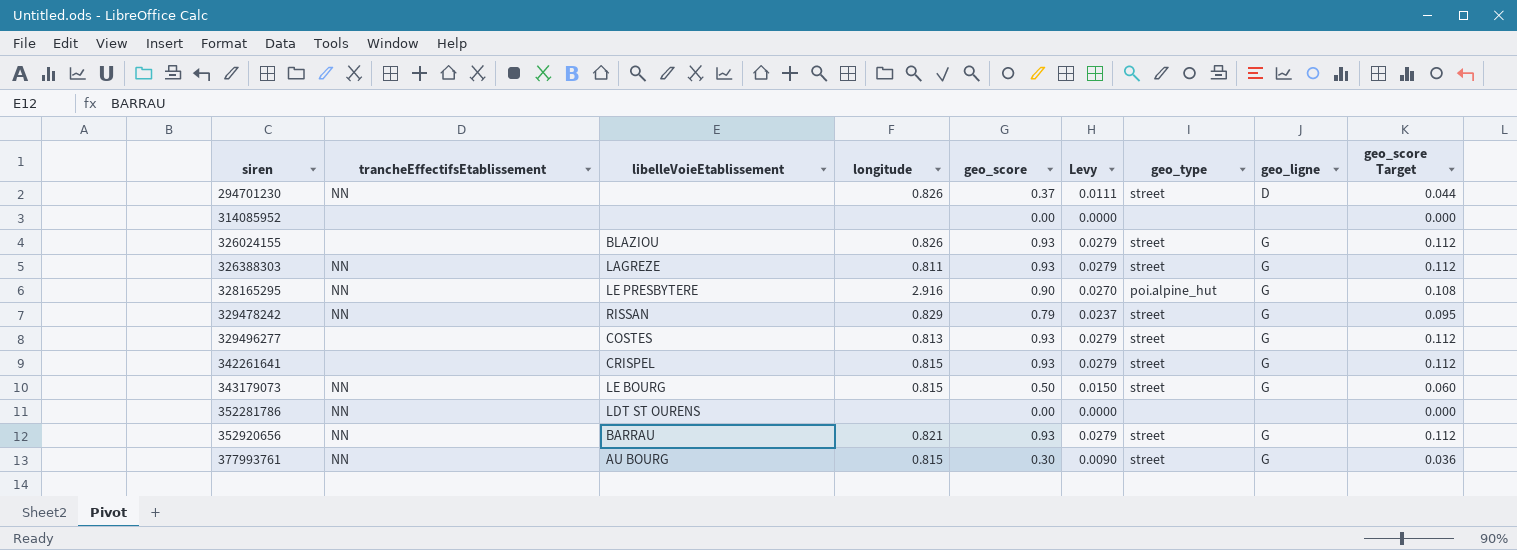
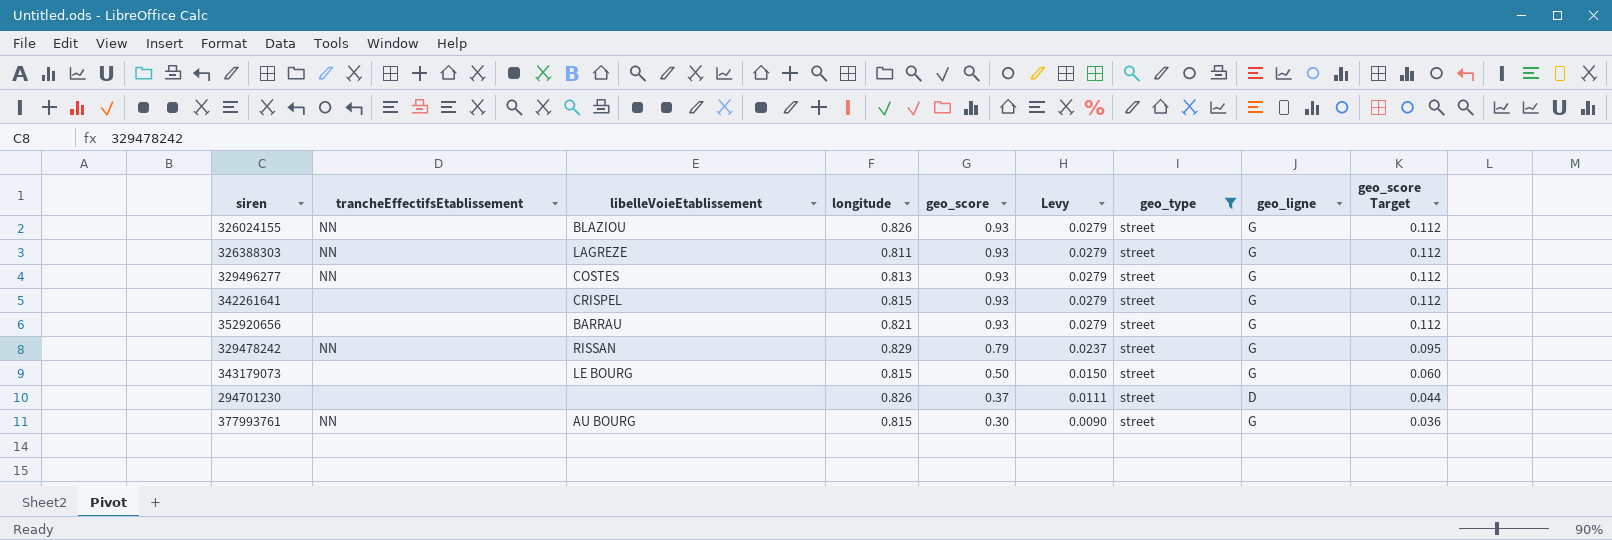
filter: none -> geo_type = street
row order: siren ascending -> geo_score descending
326024155 | trancheEffectifsEtablissement: none -> NN
329496277 | trancheEffectifsEtablissement: none -> NN
352920656 | trancheEffectifsEtablissement: NN -> none
343179073 | trancheEffectifsEtablissement: NN -> none
294701230 | trancheEffectifsEtablissement: NN -> none

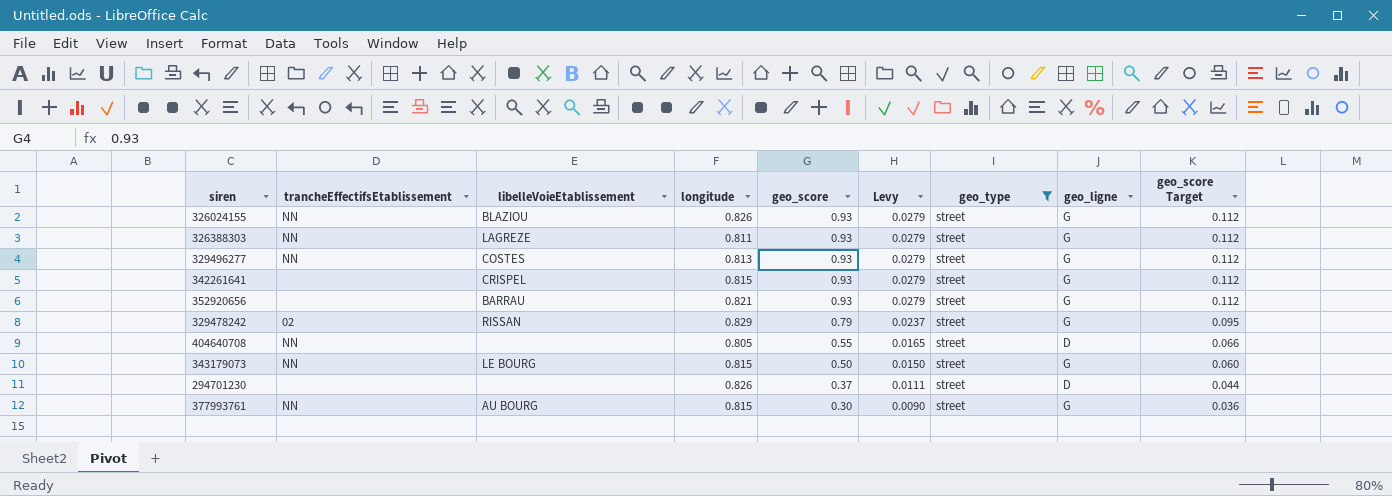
329478242 | trancheEffectifsEtablissement: NN -> 02
row 404640708: none -> NN | none | 0.805 | 0.55 | 0.0165 | street | D | 0.066
343179073 | trancheEffectifsEtablissement: none -> NN

